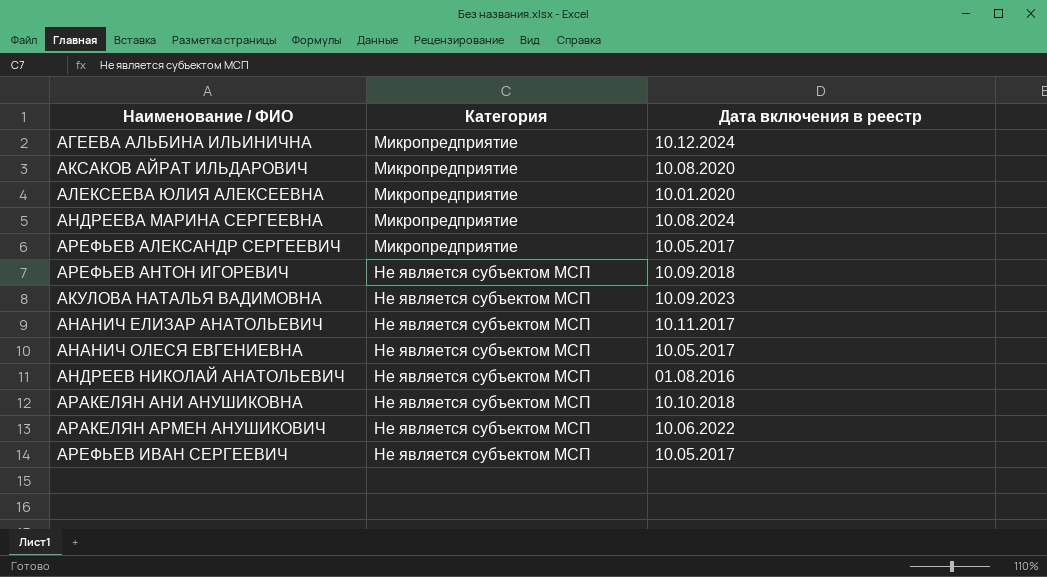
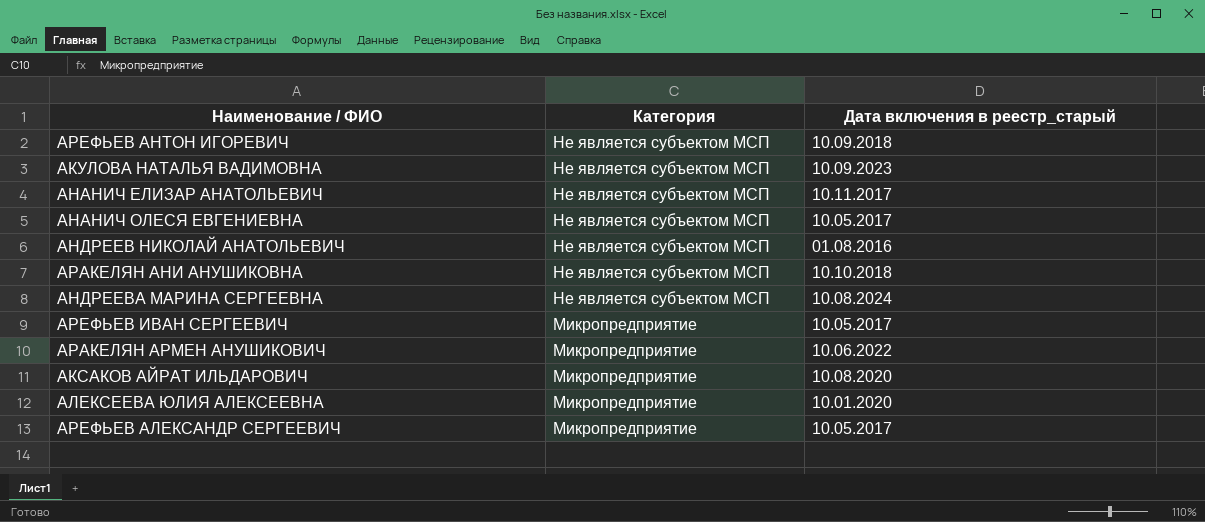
row order: Категория ascending -> Категория descending
column name: Дата включения в реестр -> Дата включения в реестр_старый
row АГЕЕВА АЛЬБИНА ИЛЬИНИЧНА: Микропредприятие | 10.12.2024 -> none
АНДРЕЕВА МАРИНА СЕРГЕЕВНА | Категория: Микропредприятие -> Не является субъектом МСП
АРЕФЬЕВ ИВАН СЕРГЕЕВИЧ | Категория: Не является субъектом МСП -> Микропредприятие
АРАКЕЛЯН АРМЕН АНУШИКОВИЧ | Категория: Не является субъектом МСП -> Микропредприятие

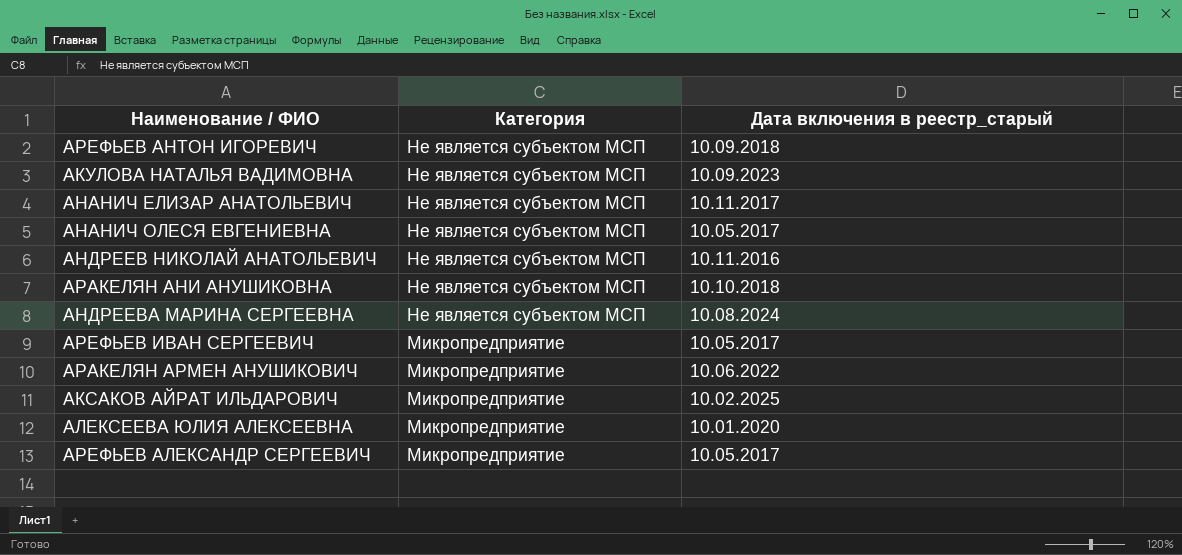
АНДРЕЕВ НИКОЛАЙ АНАТОЛЬЕВИЧ | Дата включения в реестр_старый: 01.08.2016 -> 10.11.2016
АКСАКОВ АЙРАТ ИЛЬДАРОВИЧ | Дата включения в реестр_старый: 10.08.2020 -> 10.02.2025

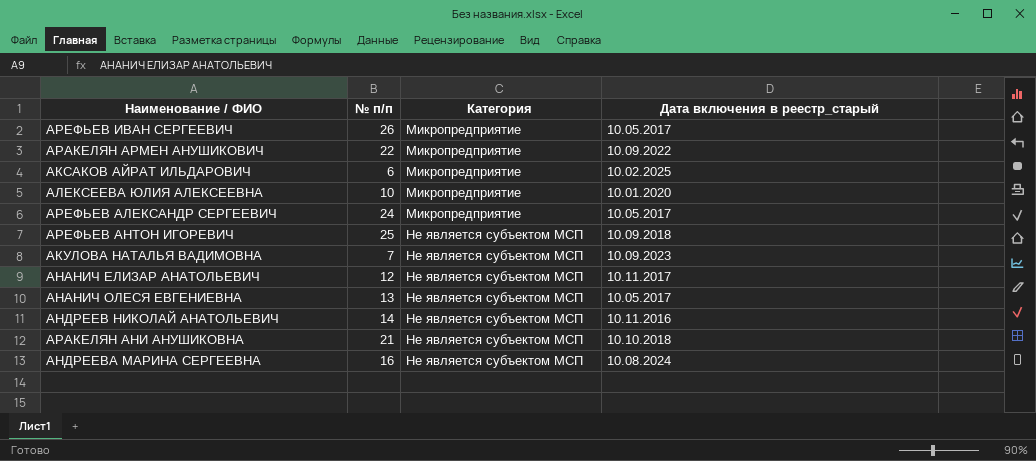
row order: Категория descending -> Категория ascending
column № п/п | position: none -> 2
АРАКЕЛЯН АРМЕН АНУШИКОВИЧ | Дата включения в реестр_старый: 10.06.2022 -> 10.09.2022

